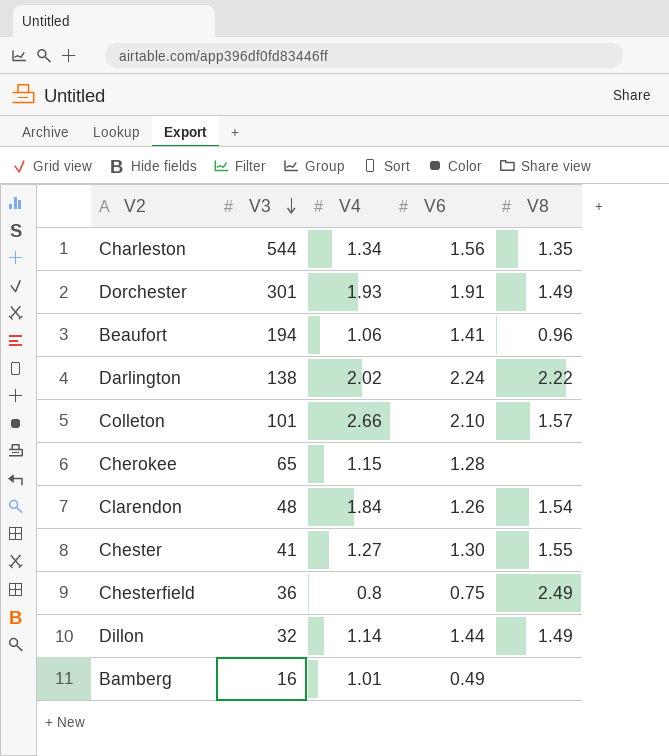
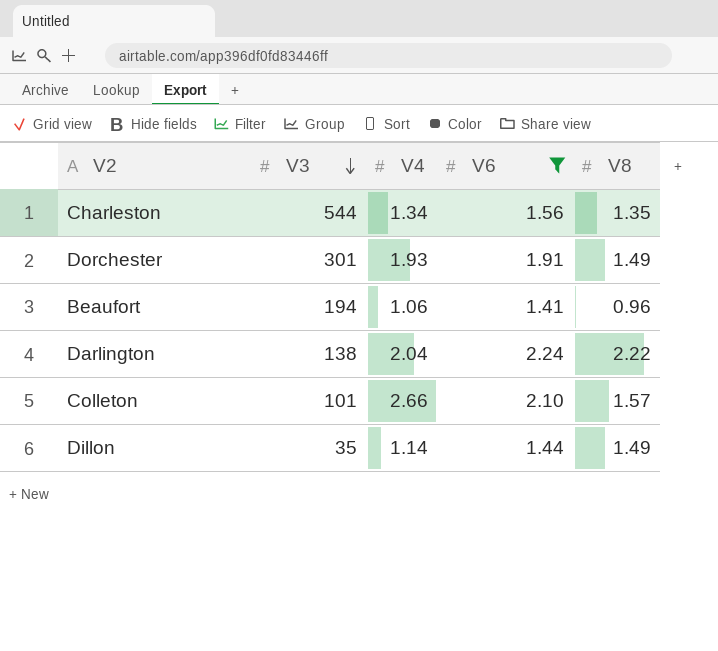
filter: none -> V6 >= 1.41
Darlington | V4: 2.02 -> 2.04
Dillon | V3: 32 -> 35

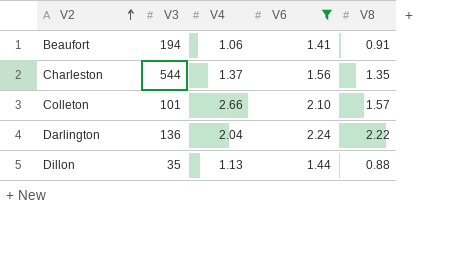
row order: V3 descending -> V2 ascending
row Dorchester: 301 | 1.93 | 1.91 | 1.49 -> none
Beaufort | V8: 0.96 -> 0.91
Charleston | V4: 1.34 -> 1.37
Darlington | V3: 138 -> 136
Dillon | V4: 1.14 -> 1.13
Dillon | V8: 1.49 -> 0.88

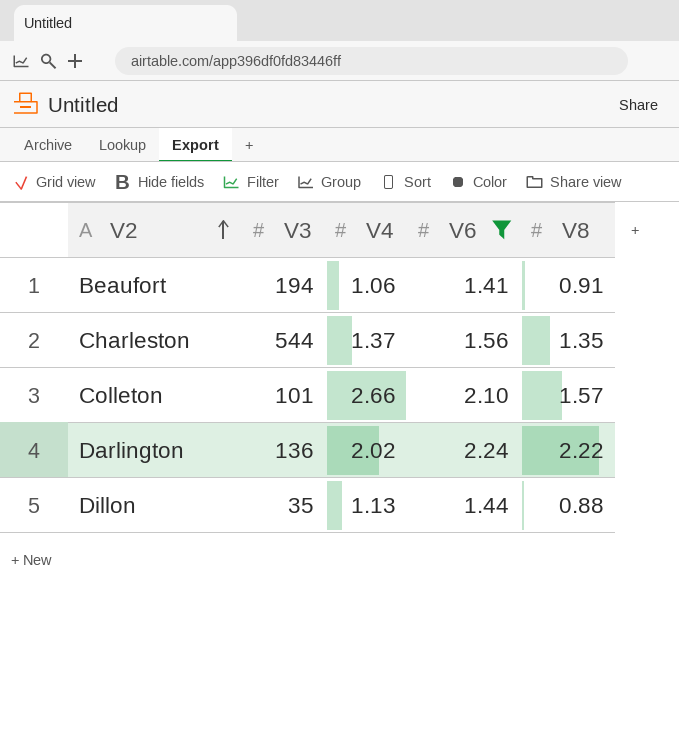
Darlington | V4: 2.04 -> 2.02

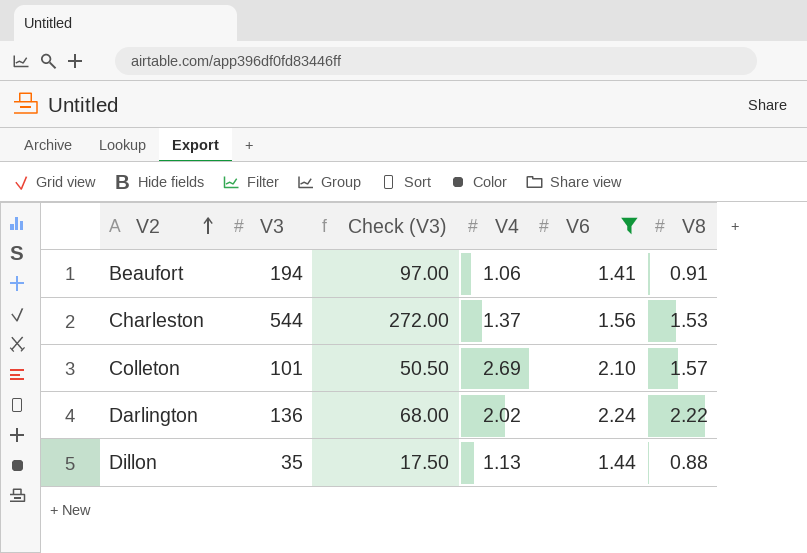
column Check (V3) | formula: none -> [V3] * 0.5
Charleston | V8: 1.35 -> 1.53
Colleton | V4: 2.66 -> 2.69

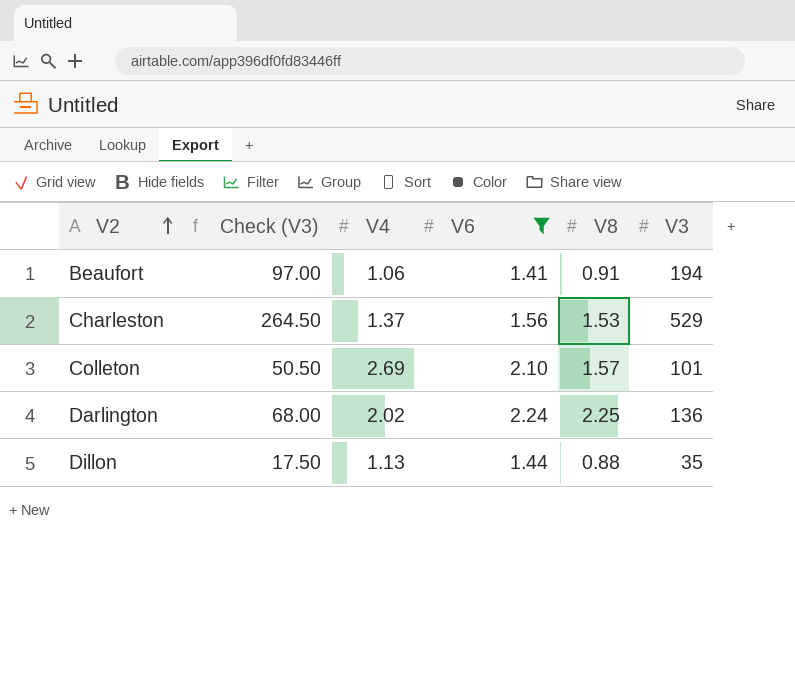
column V3 | position: 2 -> 6
Charleston | Check (V3): 272.00 -> 264.50
Charleston | V3: 544 -> 529
Darlington | V8: 2.22 -> 2.25

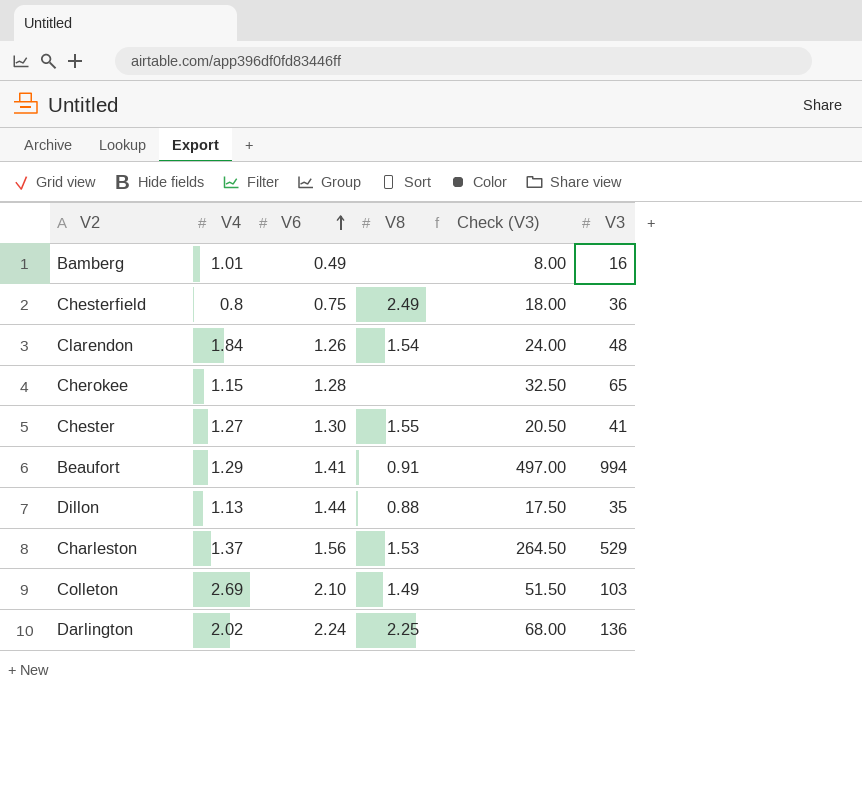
filter: V6 >= 1.41 -> none
row order: V2 ascending -> V6 ascending
column Check (V3) | position: 2 -> 5
Beaufort | V4: 1.06 -> 1.29
Beaufort | Check (V3): 97.00 -> 497.00
Beaufort | V3: 194 -> 994
Colleton | V8: 1.57 -> 1.49
Colleton | Check (V3): 50.50 -> 51.50
Colleton | V3: 101 -> 103

